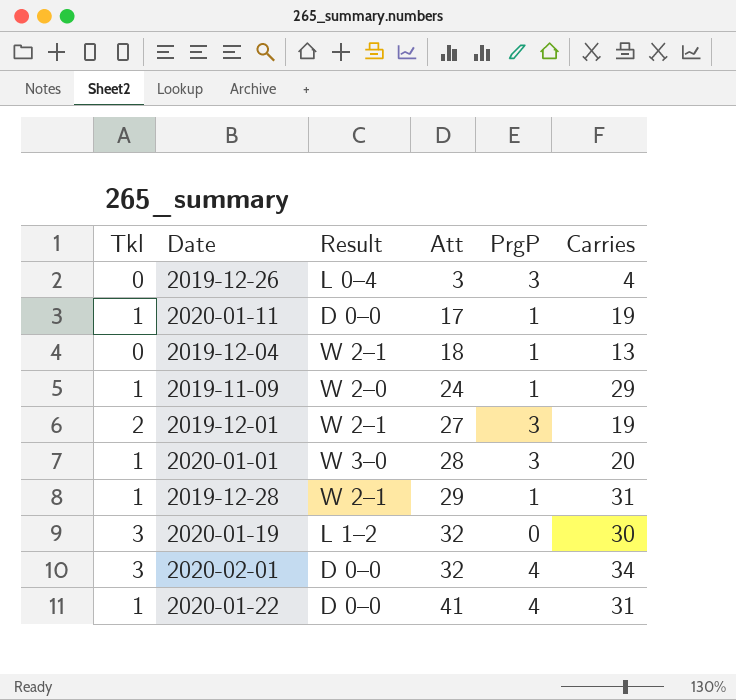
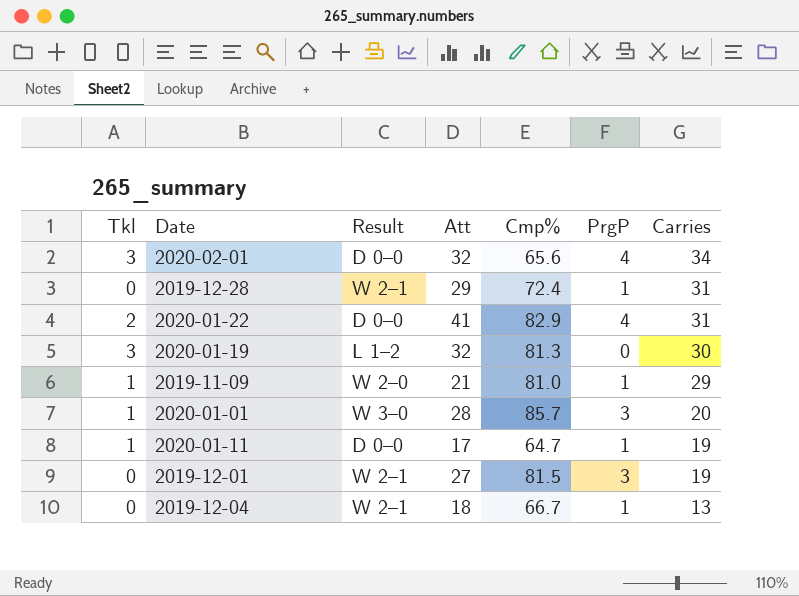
row order: Att ascending -> Carries descending
column Cmp% | position: none -> 5
row 2019-12-26: 0 | L 0–4 | 3 | 3 | 4 -> none
2019-12-28 | Tkl: 1 -> 0
2020-01-22 | Tkl: 1 -> 2
2019-11-09 | Att: 24 -> 21
2019-12-01 | Tkl: 2 -> 0

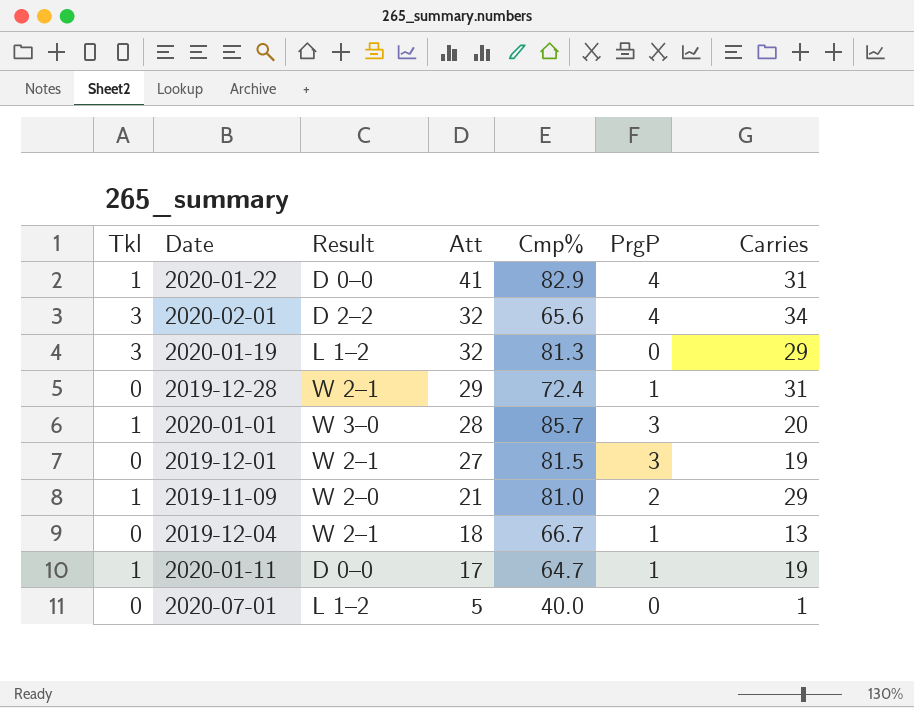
row order: Carries descending -> Att descending
2020-01-22 | Tkl: 2 -> 1
2020-02-01 | Result: D 0–0 -> D 2–2
2020-01-19 | Carries: 30 -> 29
2019-11-09 | PrgP: 1 -> 2
row 2020-07-01: none -> 0 | L 1–2 | 5 | 40.0 | 0 | 1

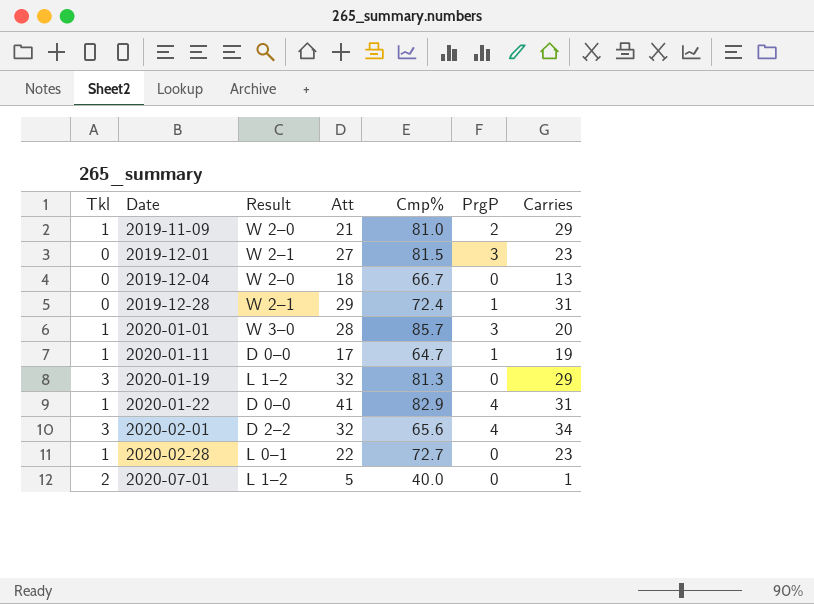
row order: Att descending -> Date ascending
2019-12-01 | Carries: 19 -> 23
2019-12-04 | Result: W 2–1 -> W 2–0
2019-12-04 | PrgP: 1 -> 0
row 2020-02-28: none -> 1 | L 0–1 | 22 | 72.7 | 0 | 23
2020-07-01 | Tkl: 0 -> 2

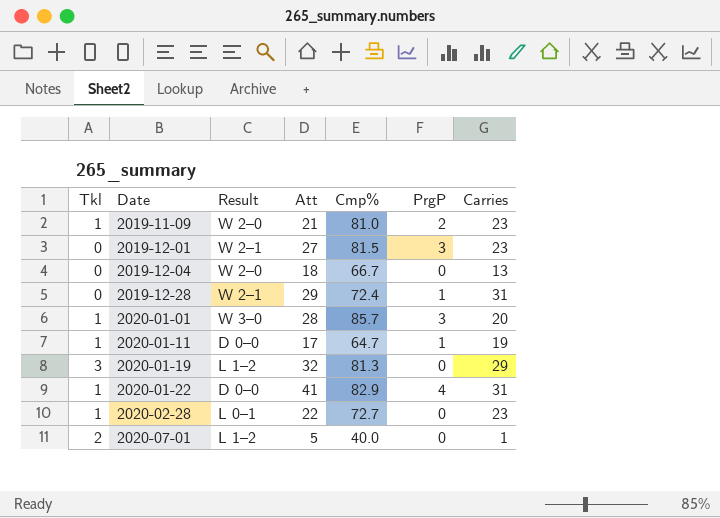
row 2020-02-01: 3 | D 2–2 | 32 | 65.6 | 4 | 34 -> none
2019-11-09 | Carries: 29 -> 23

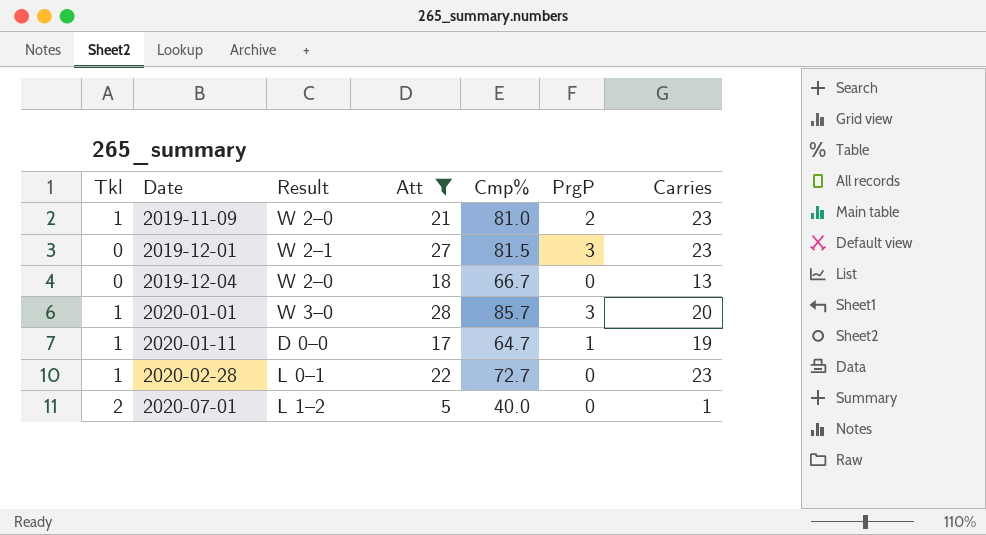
filter: none -> Att <= 28

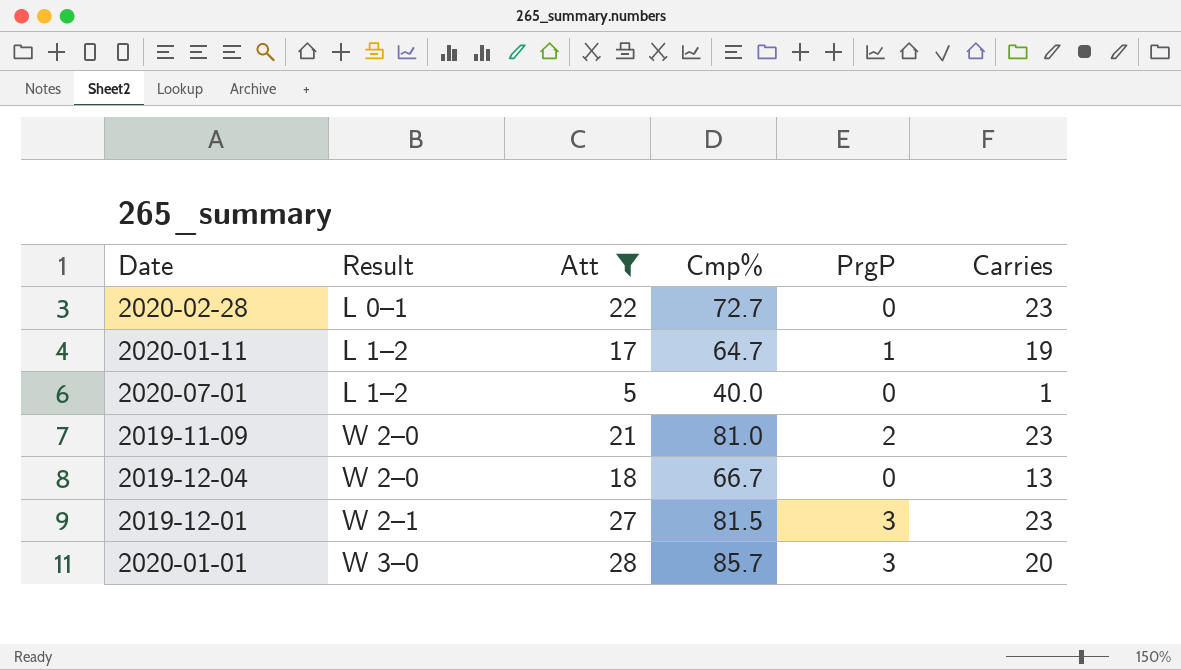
row order: Date ascending -> Result ascending
column Tkl | position: 1 -> none
2020-01-11 | Result: D 0–0 -> L 1–2

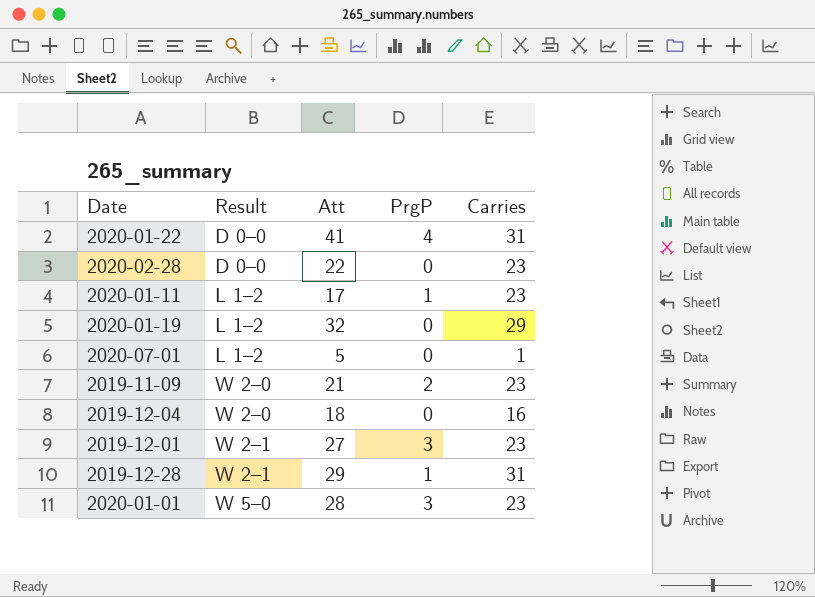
filter: Att <= 28 -> none
column Cmp% | position: 4 -> none
2020-02-28 | Result: L 0–1 -> D 0–0
2020-01-11 | Carries: 19 -> 23
2019-12-04 | Carries: 13 -> 16
2020-01-01 | Result: W 3–0 -> W 5–0
2020-01-01 | Carries: 20 -> 23

